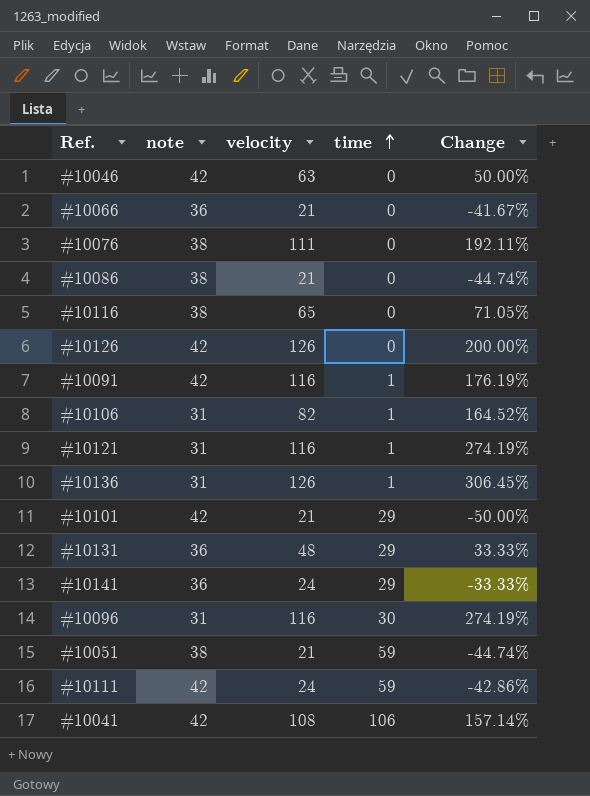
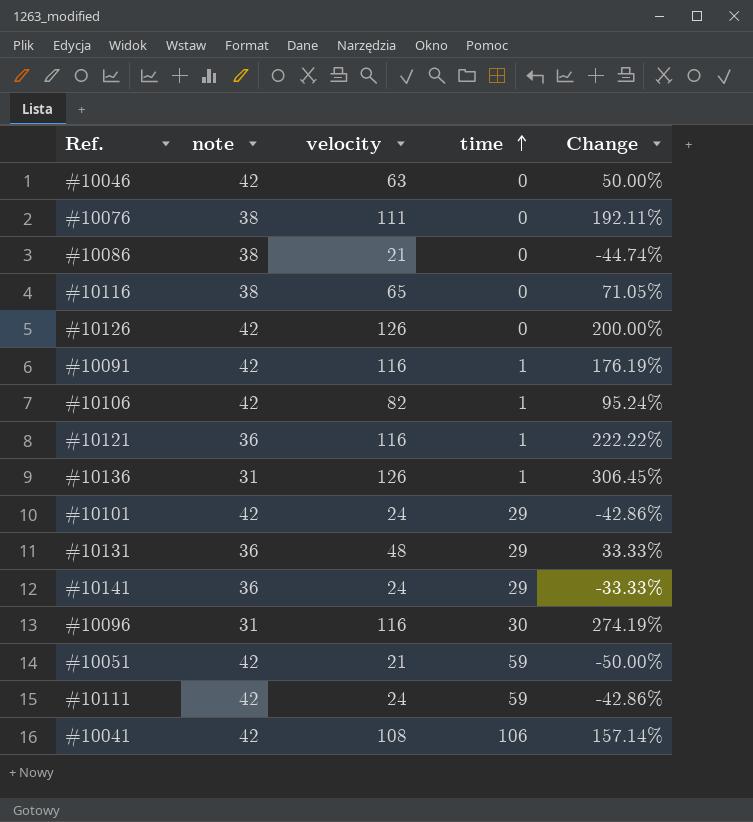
row #10066: 36 | 21 | 0 | -41.67% -> none
#10106 | note: 31 -> 42
#10106 | Change: 164.52% -> 95.24%
#10121 | note: 31 -> 36
#10121 | Change: 274.19% -> 222.22%
#10101 | velocity: 21 -> 24
#10101 | Change: -50.00% -> -42.86%
#10051 | note: 38 -> 42
#10051 | Change: -44.74% -> -50.00%

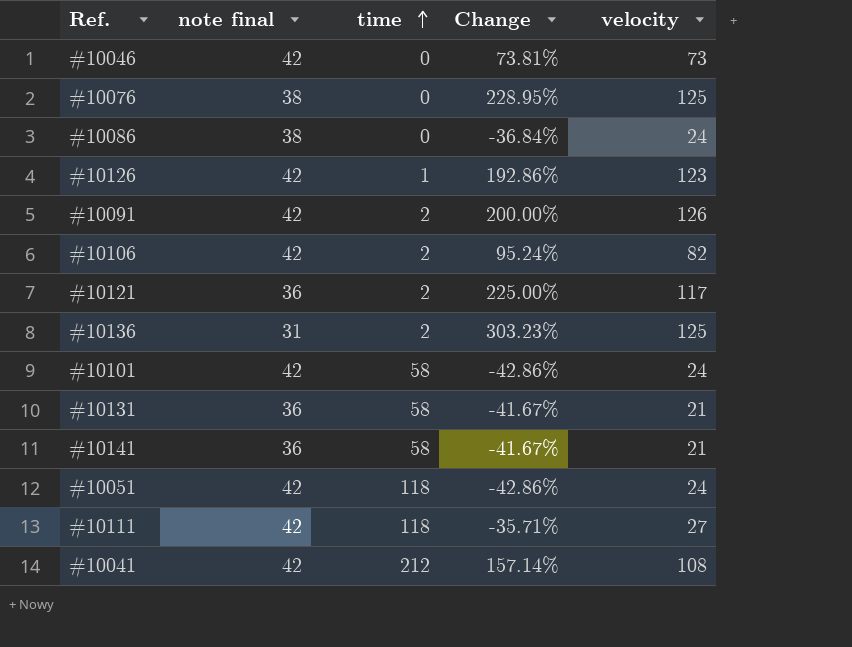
column name: note -> note final
column velocity | position: 3 -> 5
row #10116: 38 | 65 | 0 | 71.05% -> none
row #10096: 31 | 116 | 30 | 274.19% -> none
#10046 | Change: 50.00% -> 73.81%
#10046 | velocity: 63 -> 73
#10076 | Change: 192.11% -> 228.95%
#10076 | velocity: 111 -> 125
#10086 | Change: -44.74% -> -36.84%
#10086 | velocity: 21 -> 24
#10126 | time: 0 -> 1
#10126 | Change: 200.00% -> 192.86%
#10126 | velocity: 126 -> 123
#10091 | time: 1 -> 2
#10091 | Change: 176.19% -> 200.00%
#10091 | velocity: 116 -> 126
#10106 | time: 1 -> 2
#10121 | time: 1 -> 2
#10121 | Change: 222.22% -> 225.00%
#10121 | velocity: 116 -> 117
#10136 | time: 1 -> 2
#10136 | Change: 306.45% -> 303.23%
#10136 | velocity: 126 -> 125
#10101 | time: 29 -> 58
#10131 | time: 29 -> 58
#10131 | Change: 33.33% -> -41.67%
#10131 | velocity: 48 -> 21
#10141 | time: 29 -> 58
#10141 | Change: -33.33% -> -41.67%
#10141 | velocity: 24 -> 21
#10051 | time: 59 -> 118
#10051 | Change: -50.00% -> -42.86%
#10051 | velocity: 21 -> 24
#10111 | time: 59 -> 118
#10111 | Change: -42.86% -> -35.71%
#10111 | velocity: 24 -> 27
#10041 | time: 106 -> 212

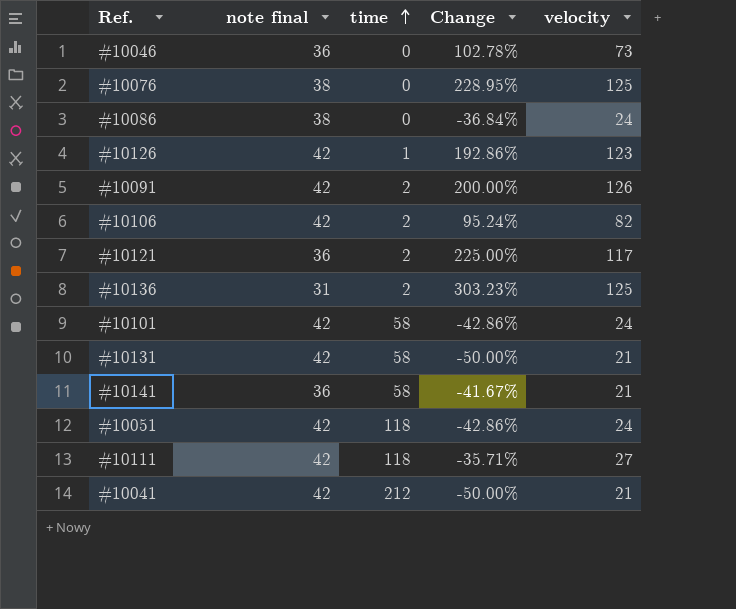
#10046 | note final: 42 -> 36
#10046 | Change: 73.81% -> 102.78%
#10131 | note final: 36 -> 42
#10131 | Change: -41.67% -> -50.00%
#10041 | Change: 157.14% -> -50.00%
#10041 | velocity: 108 -> 21

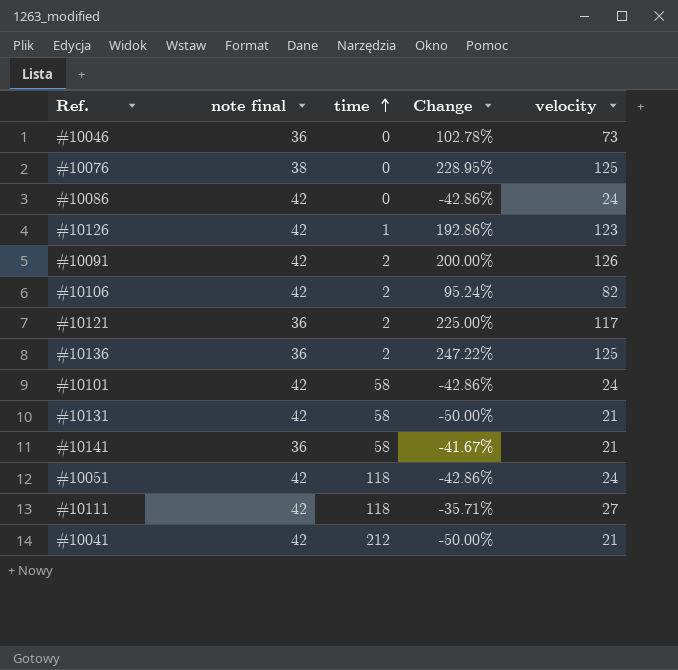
#10086 | note final: 38 -> 42
#10086 | Change: -36.84% -> -42.86%
#10136 | note final: 31 -> 36
#10136 | Change: 303.23% -> 247.22%

